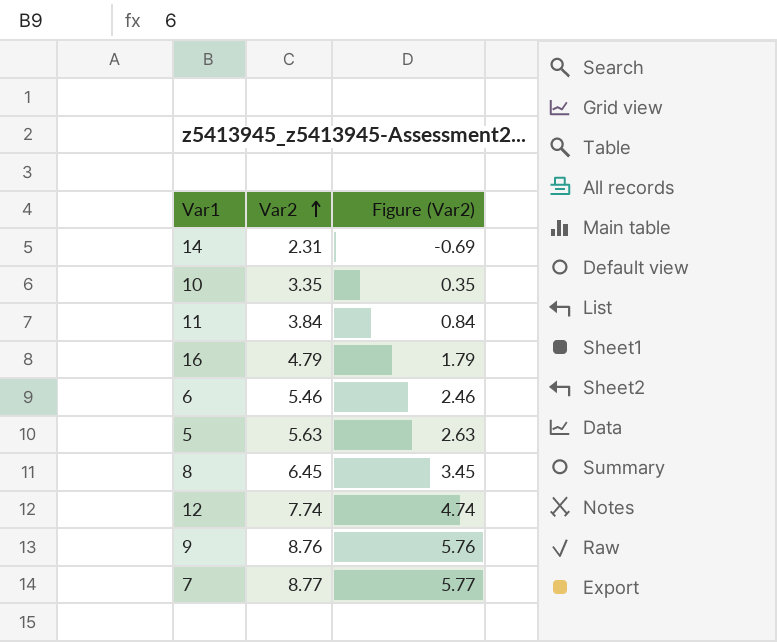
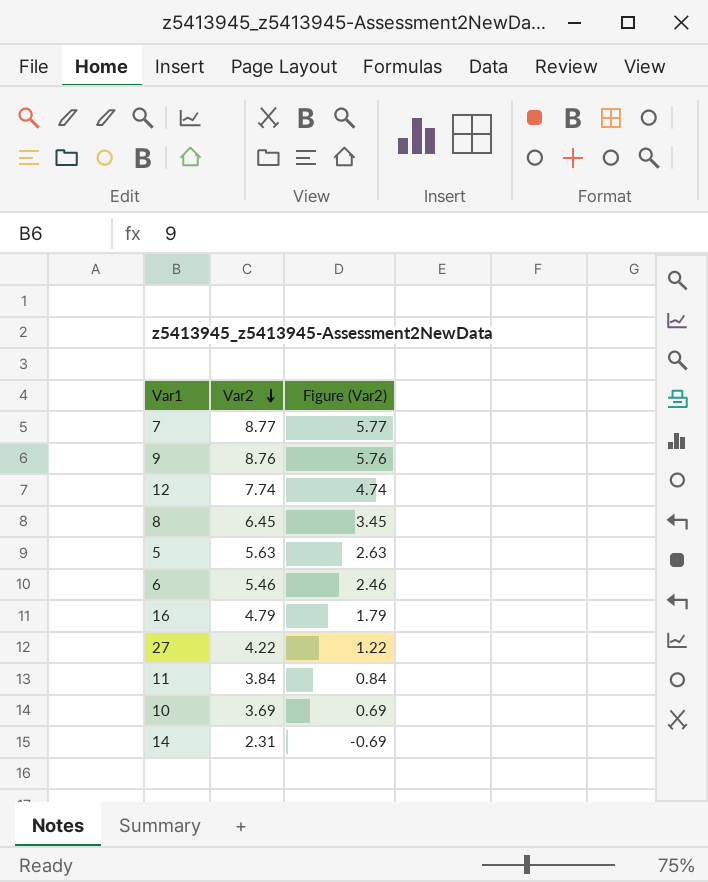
row order: Var2 ascending -> Var2 descending
row 27: none -> 4.22 | 1.22
10 | Var2: 3.35 -> 3.69
10 | Figure (Var2): 0.35 -> 0.69

